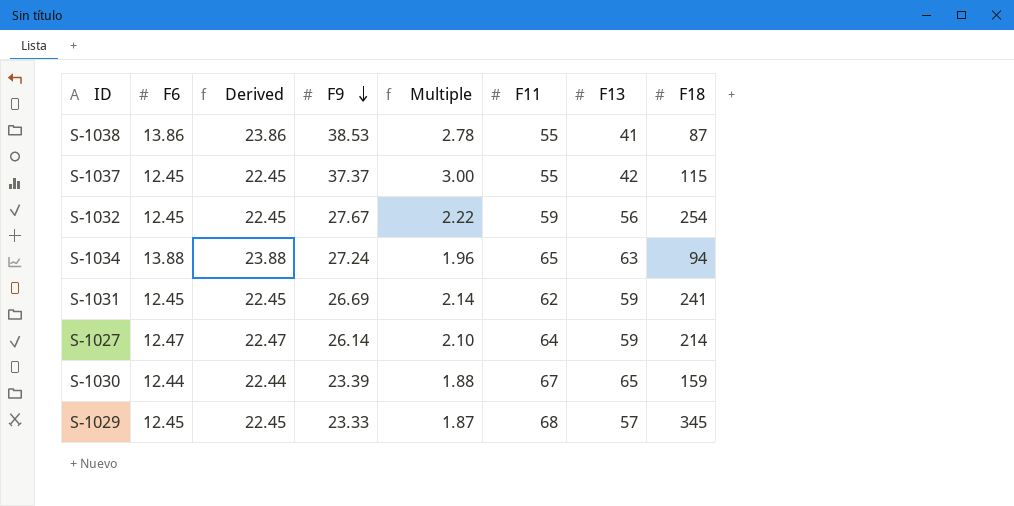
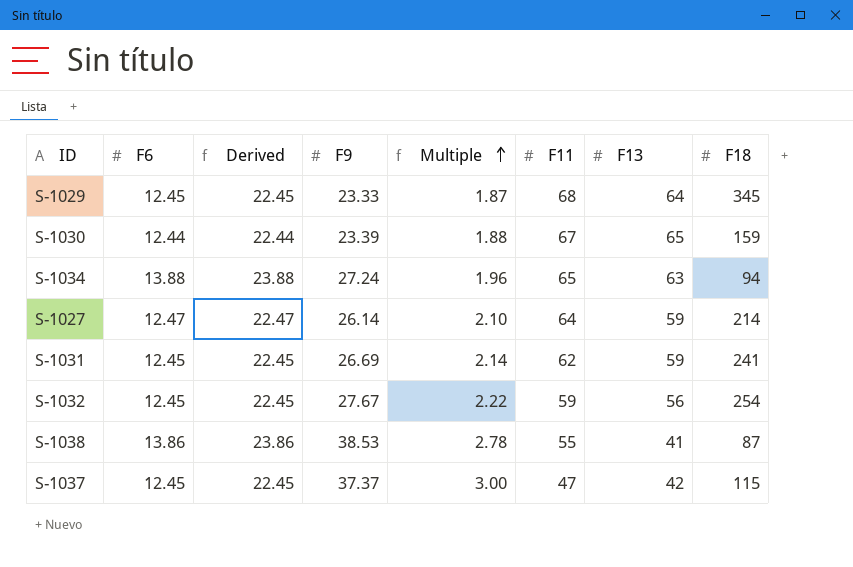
row order: F9 descending -> Multiple ascending
S-1029 | F13: 57 -> 64
S-1037 | F11: 55 -> 47

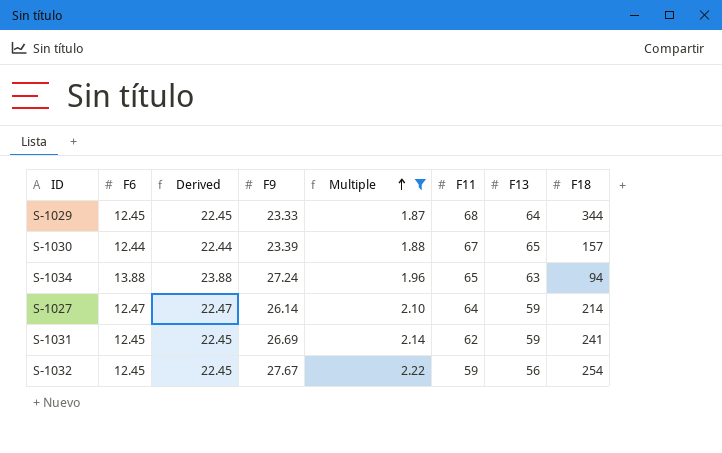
filter: none -> Multiple <= 2.22
S-1029 | F18: 345 -> 344
S-1030 | F18: 159 -> 157

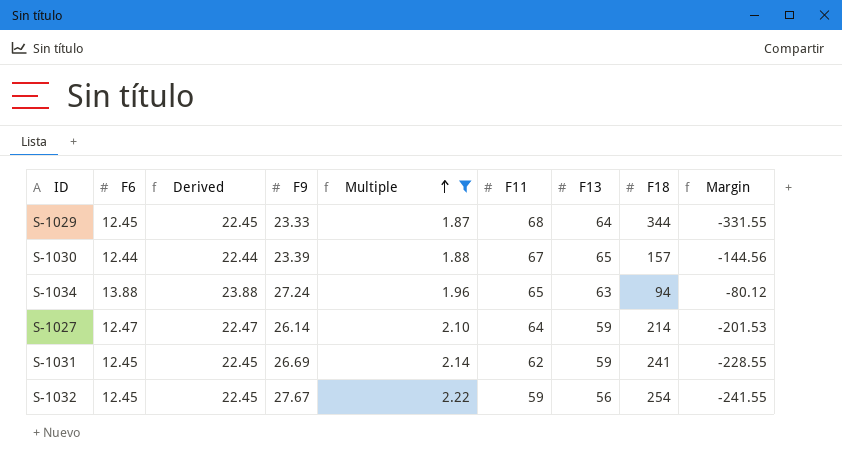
column Margin | formula: none -> [F6] - [F18]

